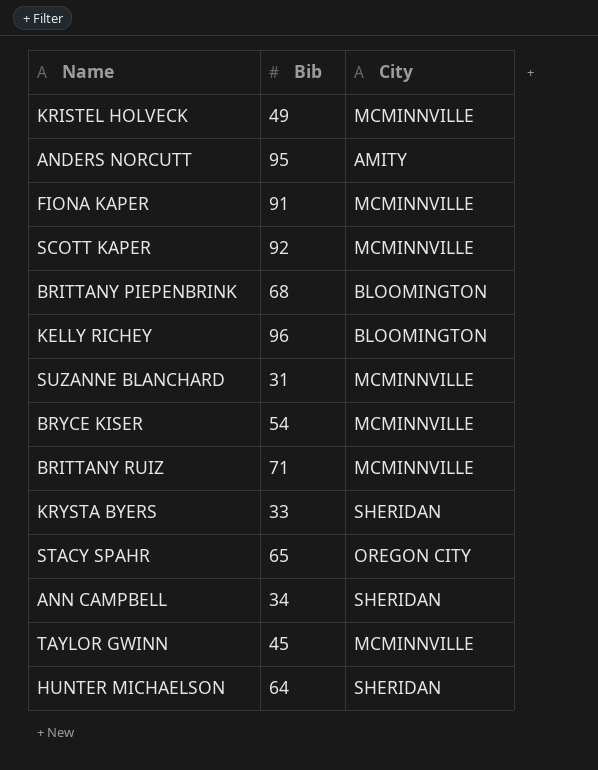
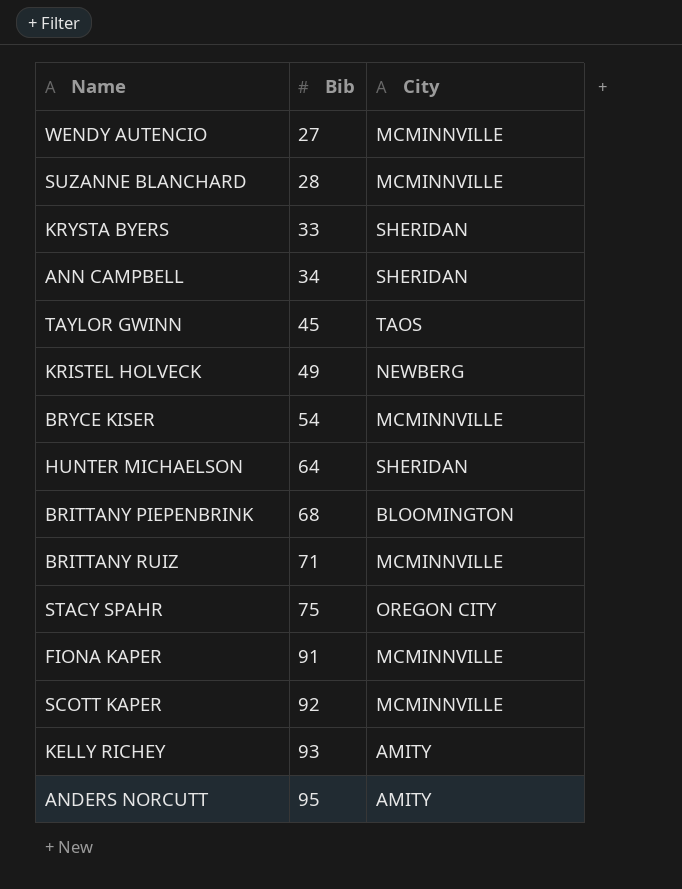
row order: none -> Bib ascending
row WENDY AUTENCIO: none -> 27 | MCMINNVILLE
SUZANNE BLANCHARD | Bib: 31 -> 28
TAYLOR GWINN | City: MCMINNVILLE -> TAOS
KRISTEL HOLVECK | City: MCMINNVILLE -> NEWBERG
STACY SPAHR | Bib: 65 -> 75
KELLY RICHEY | Bib: 96 -> 93
KELLY RICHEY | City: BLOOMINGTON -> AMITY

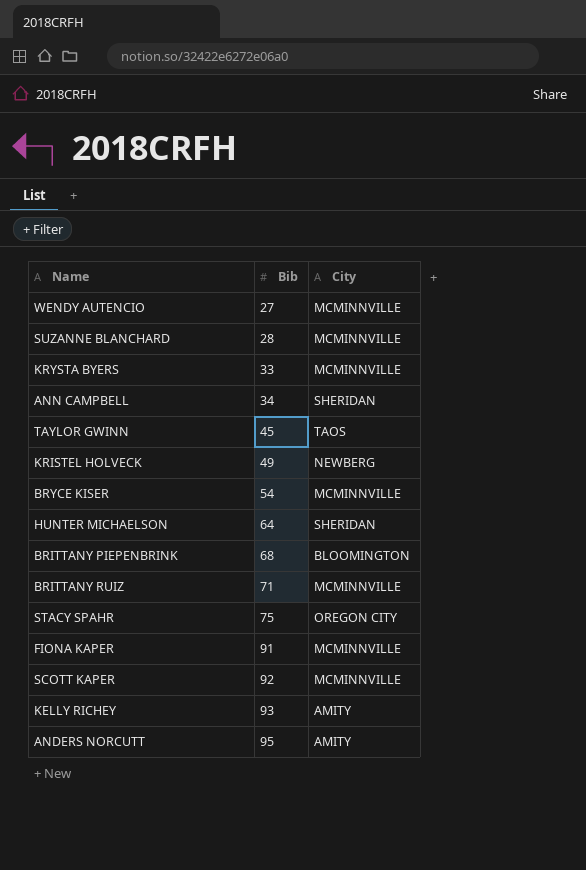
KRYSTA BYERS | City: SHERIDAN -> MCMINNVILLE

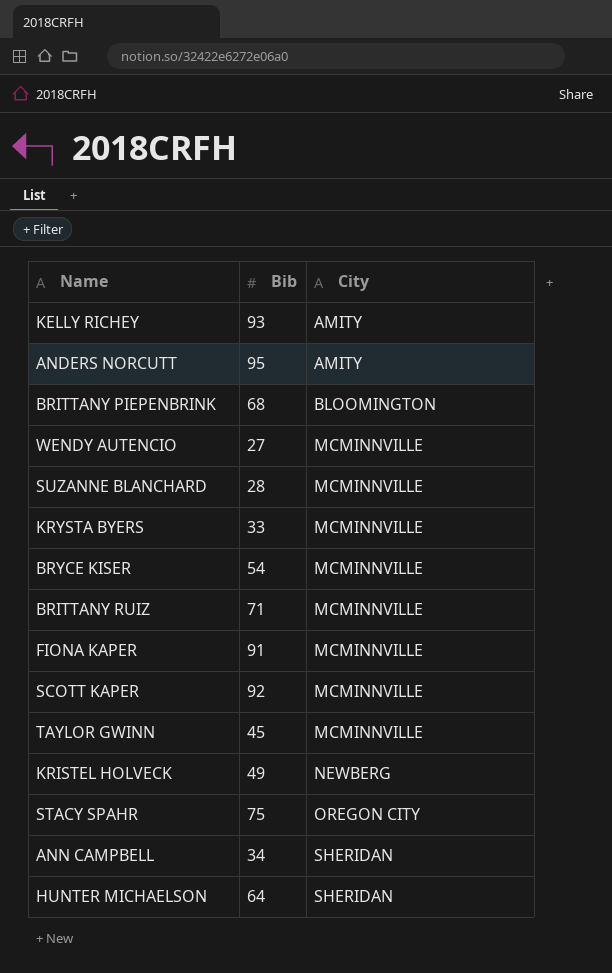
row order: Bib ascending -> City ascending
TAYLOR GWINN | City: TAOS -> MCMINNVILLE

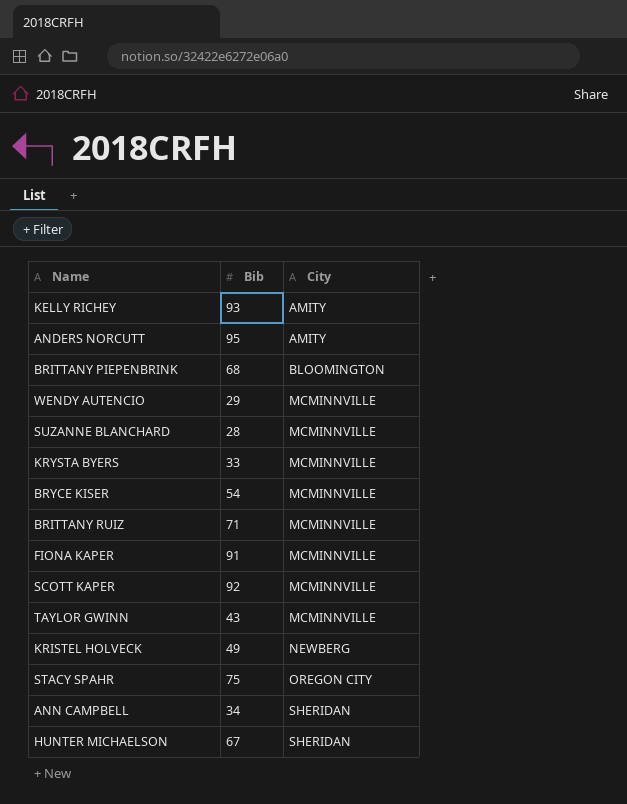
WENDY AUTENCIO | Bib: 27 -> 29
TAYLOR GWINN | Bib: 45 -> 43
HUNTER MICHAELSON | Bib: 64 -> 67

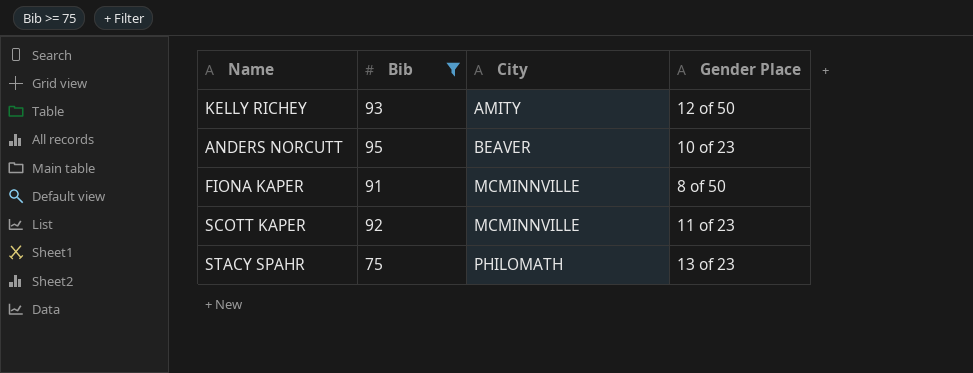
filter: none -> Bib >= 75
column Gender Place | position: none -> 4
ANDERS NORCUTT | City: AMITY -> BEAVER
STACY SPAHR | City: OREGON CITY -> PHILOMATH

